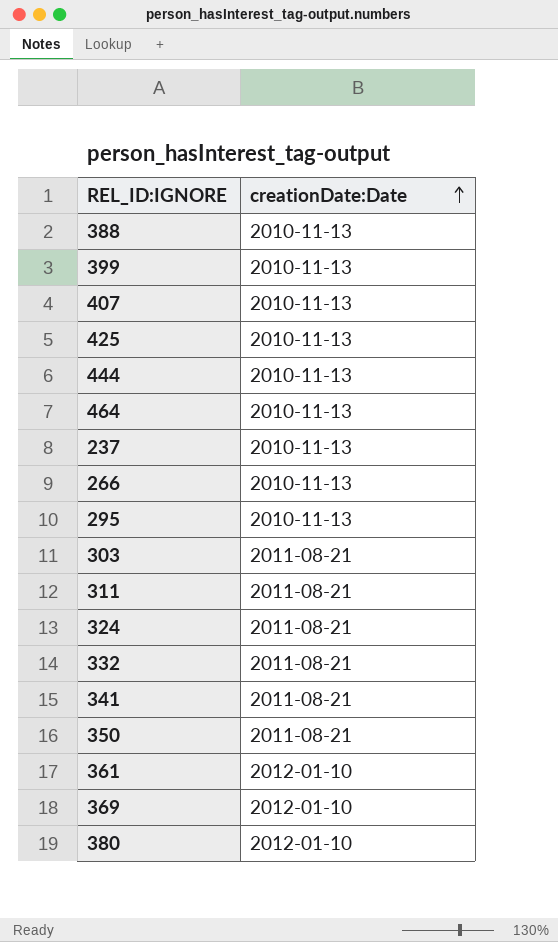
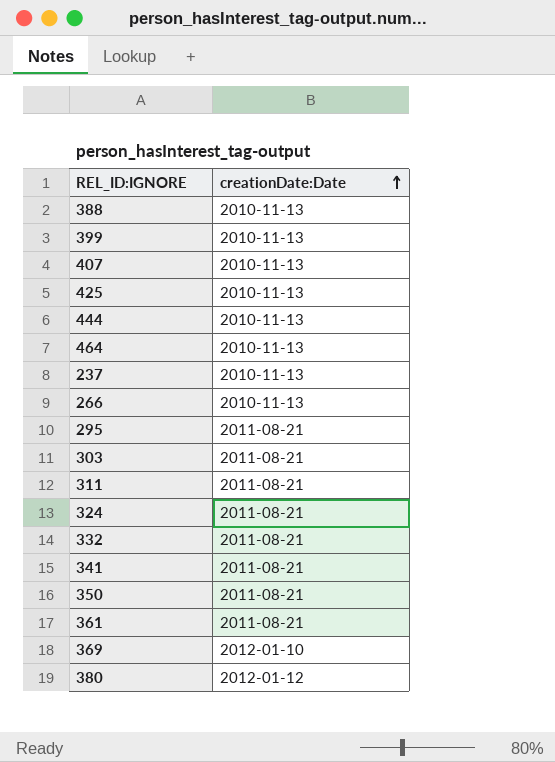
295 | creationDate:Date: 2010-11-13 -> 2011-08-21
361 | creationDate:Date: 2012-01-10 -> 2011-08-21
380 | creationDate:Date: 2012-01-10 -> 2012-01-12

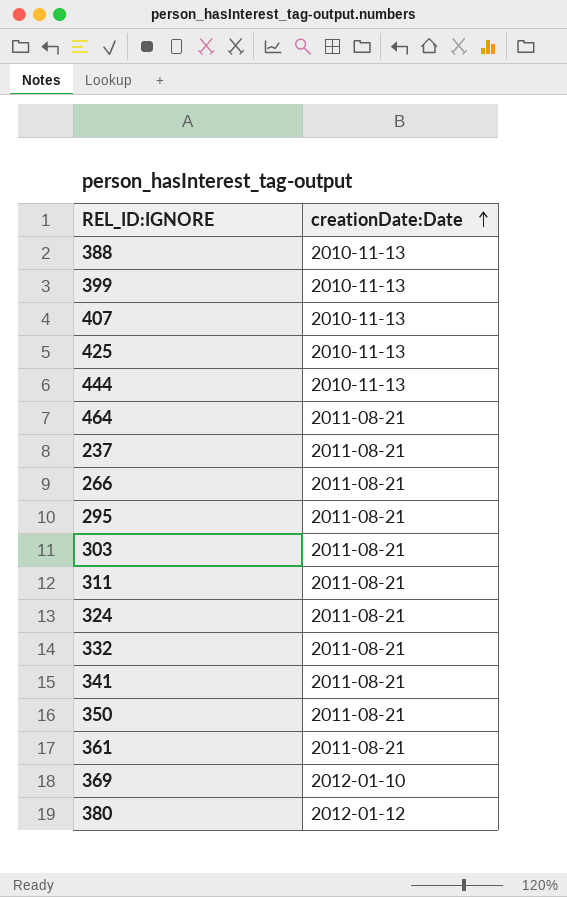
464 | creationDate:Date: 2010-11-13 -> 2011-08-21
237 | creationDate:Date: 2010-11-13 -> 2011-08-21
266 | creationDate:Date: 2010-11-13 -> 2011-08-21

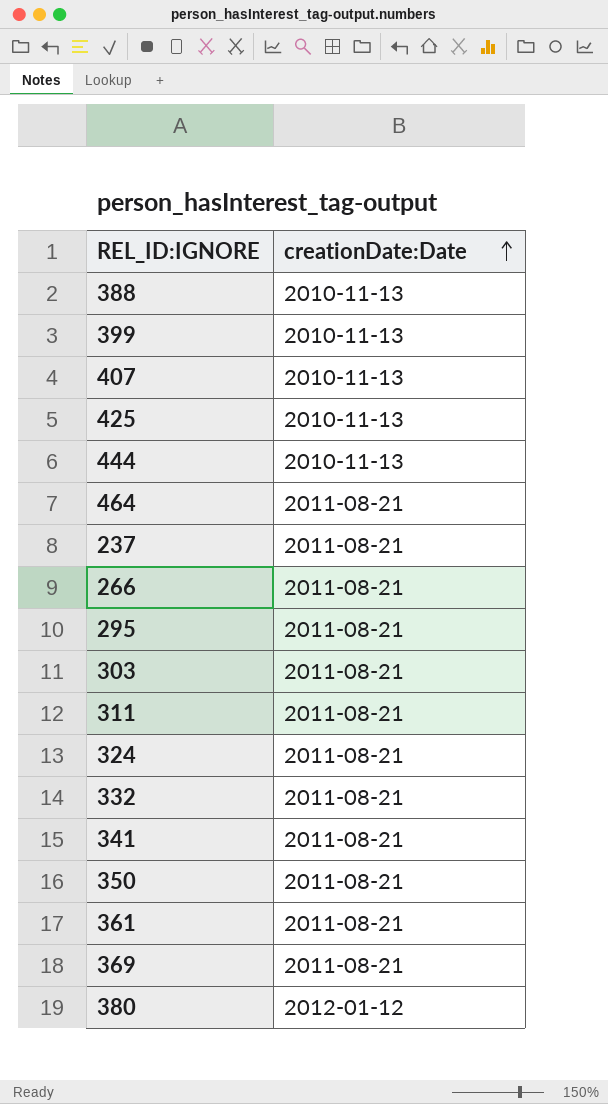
369 | creationDate:Date: 2012-01-10 -> 2011-08-21

